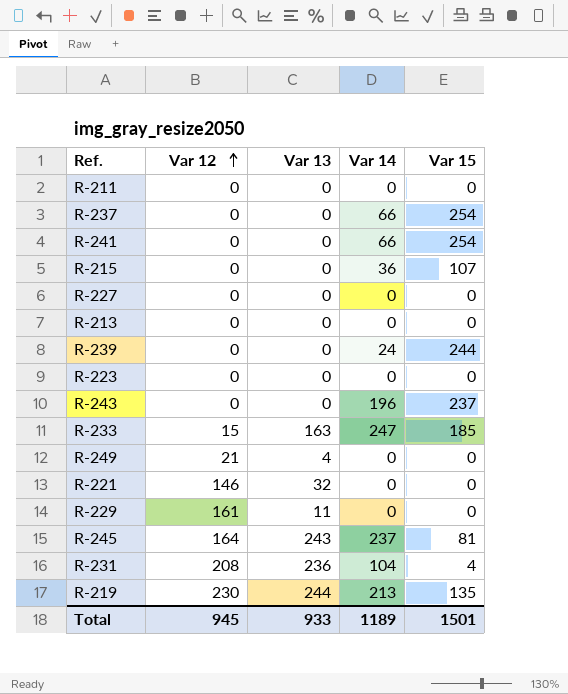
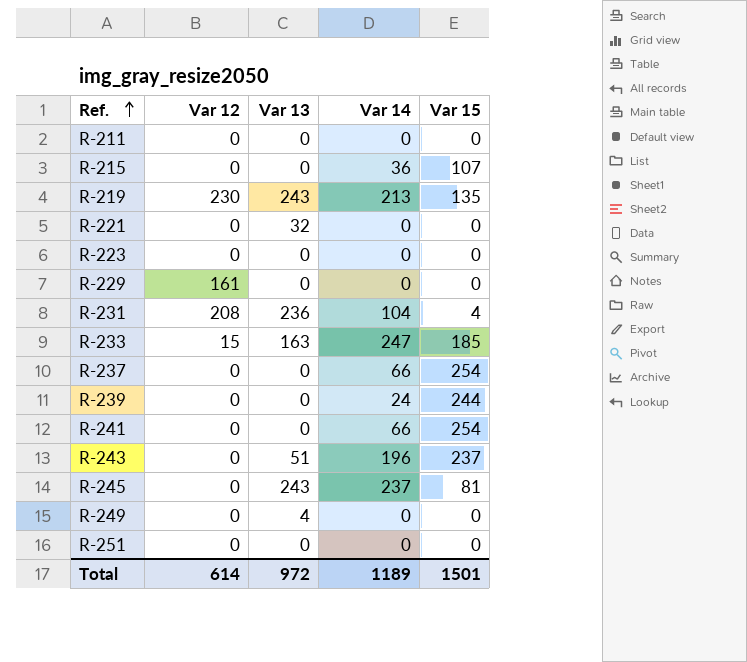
row order: Var 12 ascending -> Ref. ascending
row R-227: 0 | 0 | 0 | 0 -> none
row R-213: 0 | 0 | 0 | 0 -> none
R-219 | Var 13: 244 -> 243
R-221 | Var 12: 146 -> 0
R-229 | Var 13: 11 -> 0
R-243 | Var 13: 0 -> 51
R-245 | Var 12: 164 -> 0
R-249 | Var 12: 21 -> 0
row R-251: none -> 0 | 0 | 0 | 0
Total | Var 12: 945 -> 614
Total | Var 13: 933 -> 972

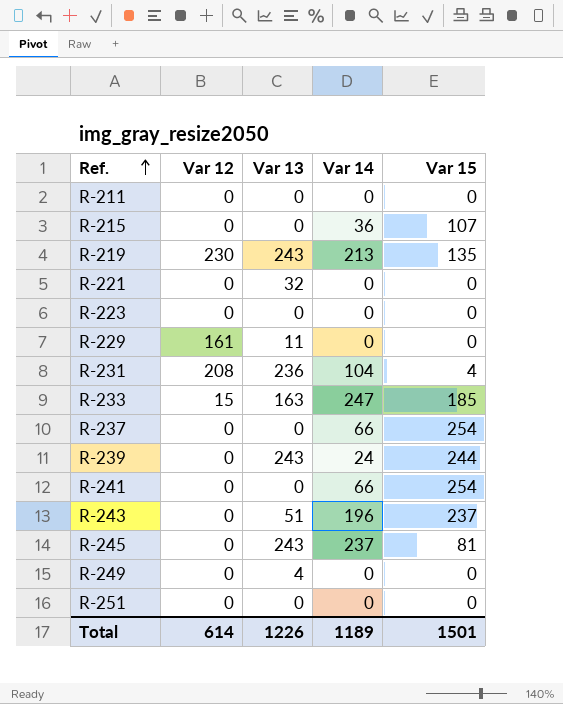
R-229 | Var 13: 0 -> 11
R-239 | Var 13: 0 -> 243
Total | Var 13: 972 -> 1226

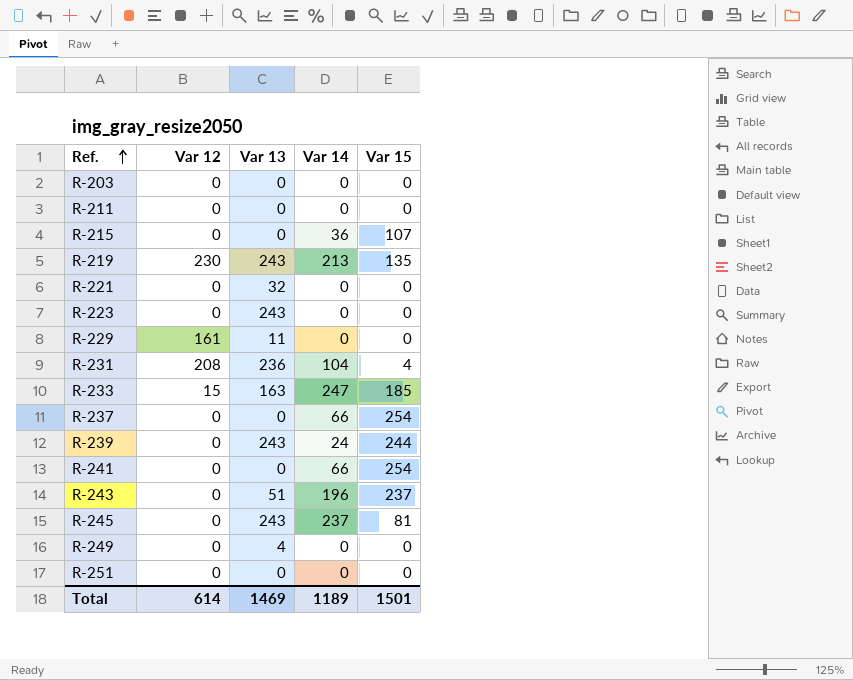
row R-203: none -> 0 | 0 | 0 | 0
R-223 | Var 13: 0 -> 243
Total | Var 13: 1226 -> 1469

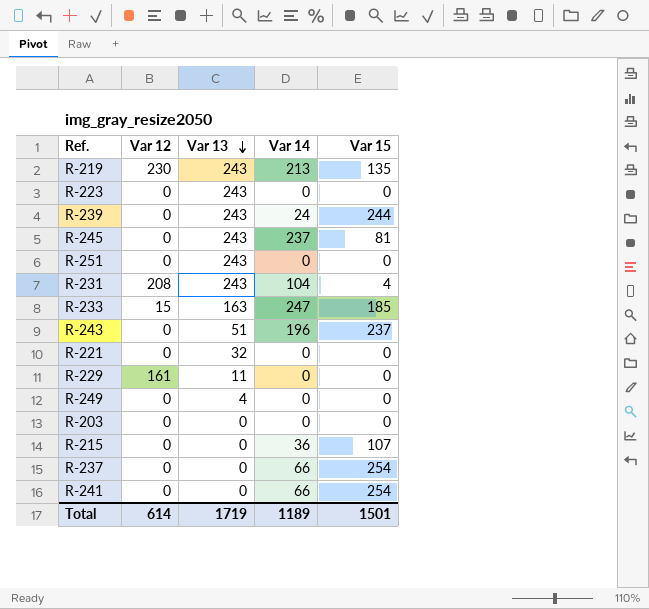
row order: Ref. ascending -> Var 13 descending
row R-211: 0 | 0 | 0 | 0 -> none
R-251 | Var 13: 0 -> 243
R-231 | Var 13: 236 -> 243
Total | Var 13: 1469 -> 1719

